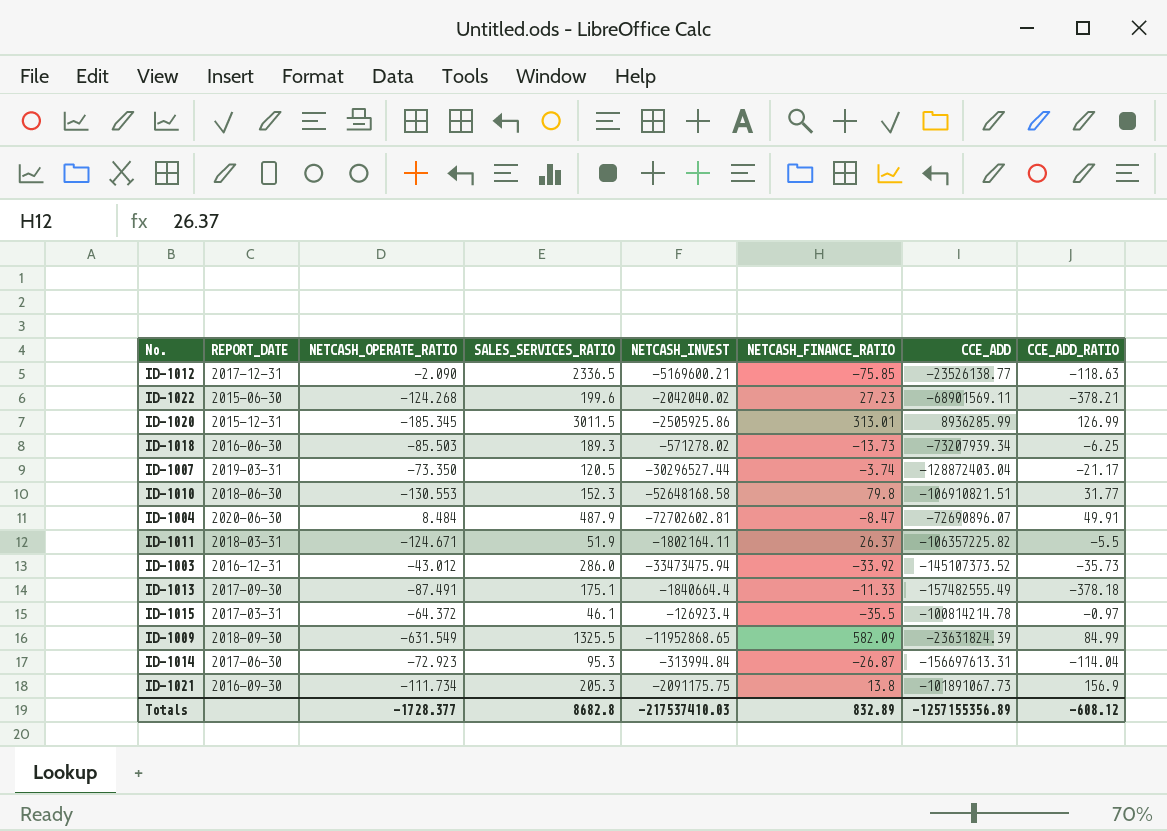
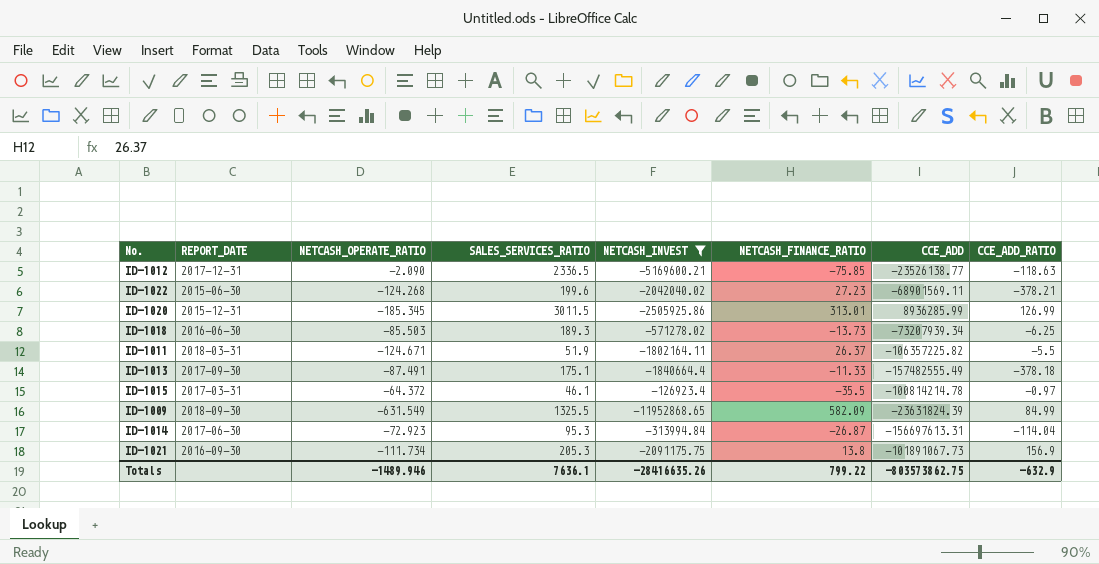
filter: none -> NETCASH_INVEST >= -11952868.65
Totals | NETCASH_OPERATE_RATIO: -1728.377 -> -1489.946
Totals | SALES_SERVICES_RATIO: 8682.8 -> 7636.1
Totals | NETCASH_INVEST: -217537410.03 -> -28416635.26
Totals | NETCASH_FINANCE_RATIO: 832.89 -> 799.22
Totals | CCE_ADD: -1257155356.89 -> -803573862.75
Totals | CCE_ADD_RATIO: -608.12 -> -632.9

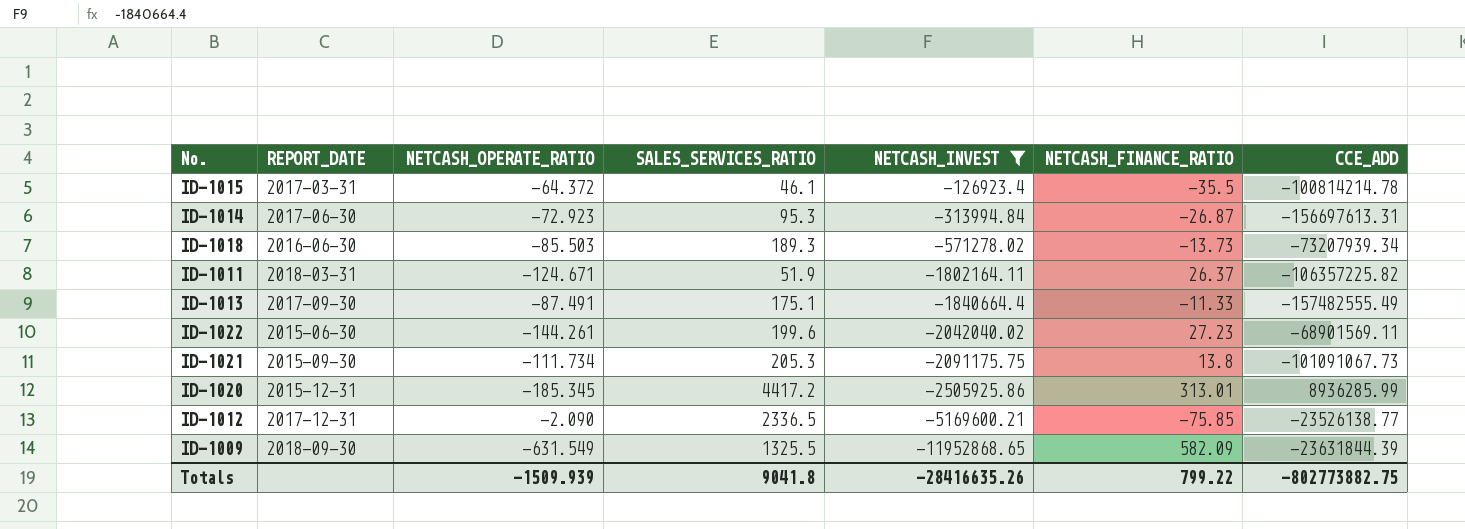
row order: none -> NETCASH_INVEST descending
column CCE_ADD_RATIO | position: 8 -> none
ID-1022 | NETCASH_OPERATE_RATIO: -124.268 -> -144.261
ID-1021 | REPORT_DATE: 2016-09-30 -> 2015-09-30
ID-1021 | CCE_ADD: -101891067.73 -> -101091067.73
ID-1020 | SALES_SERVICES_RATIO: 3011.5 -> 4417.2
ID-1009 | CCE_ADD: -23631824.39 -> -23631844.39
Totals | NETCASH_OPERATE_RATIO: -1489.946 -> -1509.939
Totals | SALES_SERVICES_RATIO: 7636.1 -> 9041.8
Totals | CCE_ADD: -803573862.75 -> -802773882.75

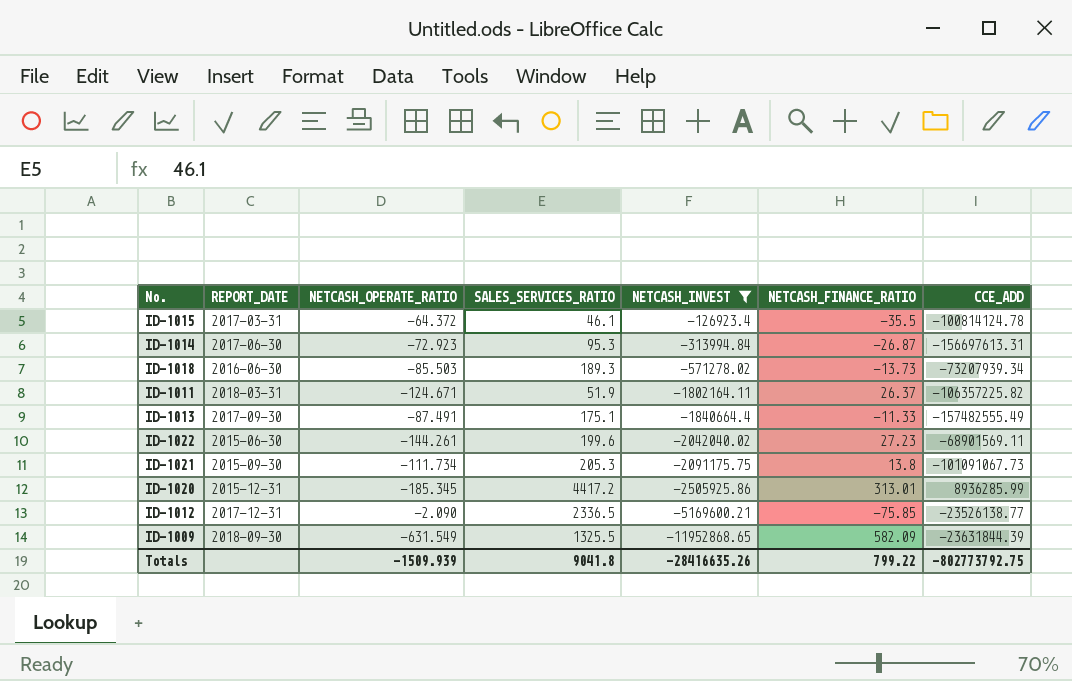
ID-1015 | CCE_ADD: -100814214.78 -> -100814124.78
Totals | CCE_ADD: -802773882.75 -> -802773792.75

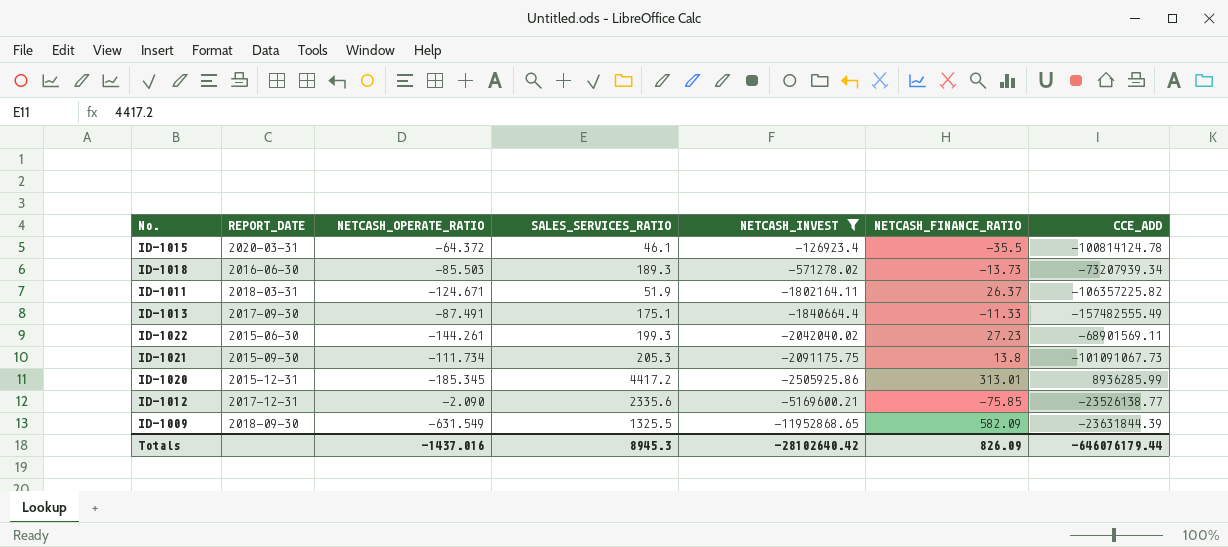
row ID-1014: 2017-06-30 | -72.923 | 95.3 | -313994.84 | -26.87 | -156697613.31 -> none
ID-1015 | REPORT_DATE: 2017-03-31 -> 2020-03-31
ID-1022 | SALES_SERVICES_RATIO: 199.6 -> 199.3
ID-1012 | SALES_SERVICES_RATIO: 2336.5 -> 2335.6
Totals | NETCASH_OPERATE_RATIO: -1509.939 -> -1437.016
Totals | SALES_SERVICES_RATIO: 9041.8 -> 8945.3
Totals | NETCASH_INVEST: -28416635.26 -> -28102640.42
Totals | NETCASH_FINANCE_RATIO: 799.22 -> 826.09
Totals | CCE_ADD: -802773792.75 -> -646076179.44

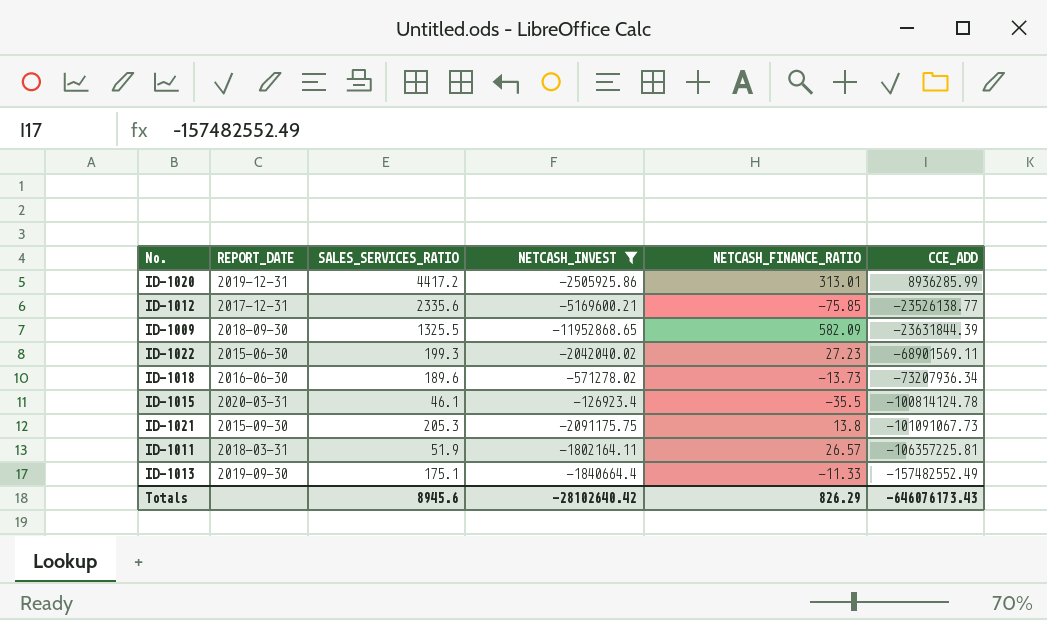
row order: NETCASH_INVEST descending -> CCE_ADD descending
column NETCASH_OPERATE_RATIO | position: 3 -> none
ID-1020 | REPORT_DATE: 2015-12-31 -> 2019-12-31
ID-1018 | SALES_SERVICES_RATIO: 189.3 -> 189.6
ID-1018 | CCE_ADD: -73207939.34 -> -73207936.34
ID-1011 | NETCASH_FINANCE_RATIO: 26.37 -> 26.57
ID-1011 | CCE_ADD: -106357225.82 -> -106357225.81
ID-1013 | REPORT_DATE: 2017-09-30 -> 2019-09-30
ID-1013 | CCE_ADD: -157482555.49 -> -157482552.49
Totals | SALES_SERVICES_RATIO: 8945.3 -> 8945.6
Totals | NETCASH_FINANCE_RATIO: 826.09 -> 826.29
Totals | CCE_ADD: -646076179.44 -> -646076173.43

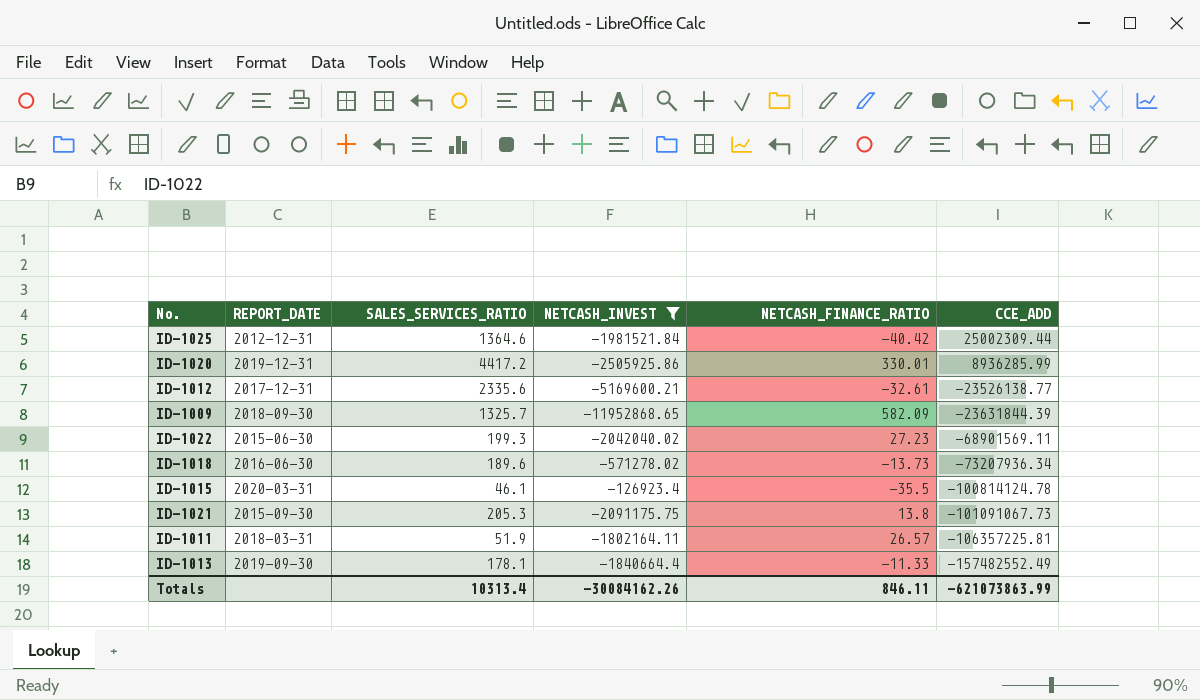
row ID-1025: none -> 2012-12-31 | 1364.6 | -1981521.84 | -40.42 | 25002309.44
ID-1020 | NETCASH_FINANCE_RATIO: 313.01 -> 330.01
ID-1012 | NETCASH_FINANCE_RATIO: -75.85 -> -32.61
ID-1009 | SALES_SERVICES_RATIO: 1325.5 -> 1325.7
ID-1013 | SALES_SERVICES_RATIO: 175.1 -> 178.1
Totals | SALES_SERVICES_RATIO: 8945.6 -> 10313.4
Totals | NETCASH_INVEST: -28102640.42 -> -30084162.26
Totals | NETCASH_FINANCE_RATIO: 826.29 -> 846.11
Totals | CCE_ADD: -646076173.43 -> -621073863.99

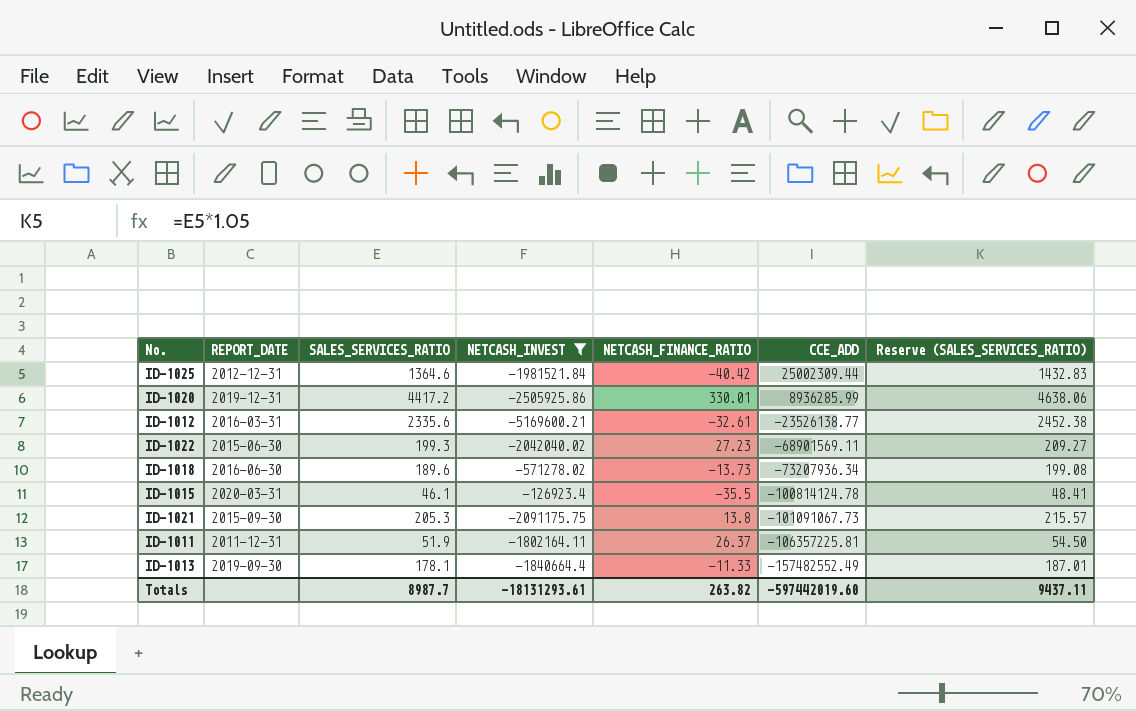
column Reserve (SALES_SERVICES_RATIO) | formula: none -> [SALES_SERVICES_RATIO] * 1.05
row ID-1009: 2018-09-30 | 1325.7 | -11952868.65 | 582.09 | -23631844.39 -> none
ID-1012 | REPORT_DATE: 2017-12-31 -> 2016-03-31
ID-1011 | REPORT_DATE: 2018-03-31 -> 2011-12-31
ID-1011 | NETCASH_FINANCE_RATIO: 26.57 -> 26.37
Totals | SALES_SERVICES_RATIO: 10313.4 -> 8987.7
Totals | NETCASH_INVEST: -30084162.26 -> -18131293.61
Totals | NETCASH_FINANCE_RATIO: 846.11 -> 263.82
Totals | CCE_ADD: -621073863.99 -> -597442019.60

